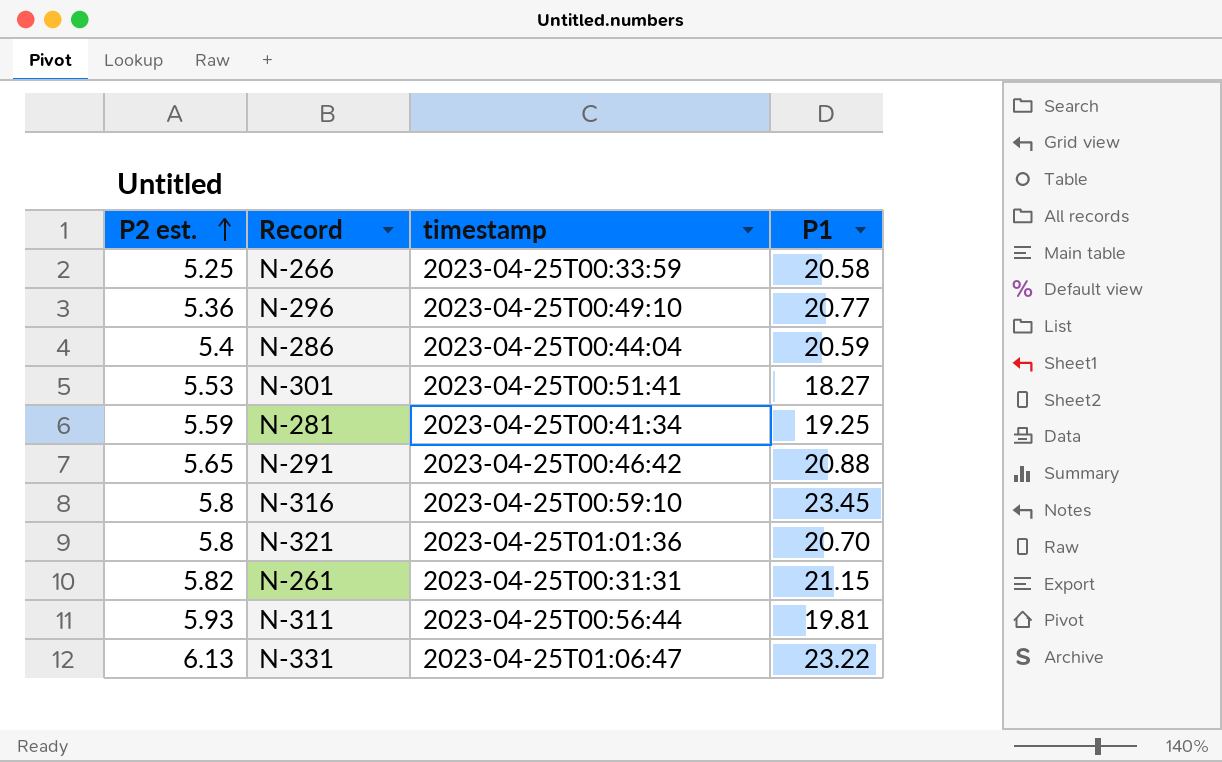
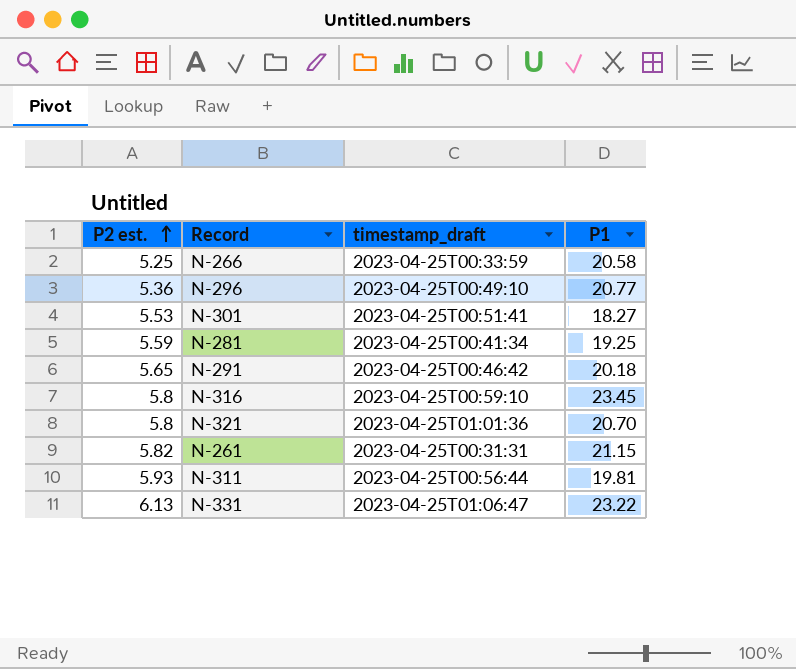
column name: timestamp -> timestamp_draft
row N-286: 5.4 | 2023-04-25T00:44:04 | 20.59 -> none
N-291 | P1: 20.88 -> 20.18

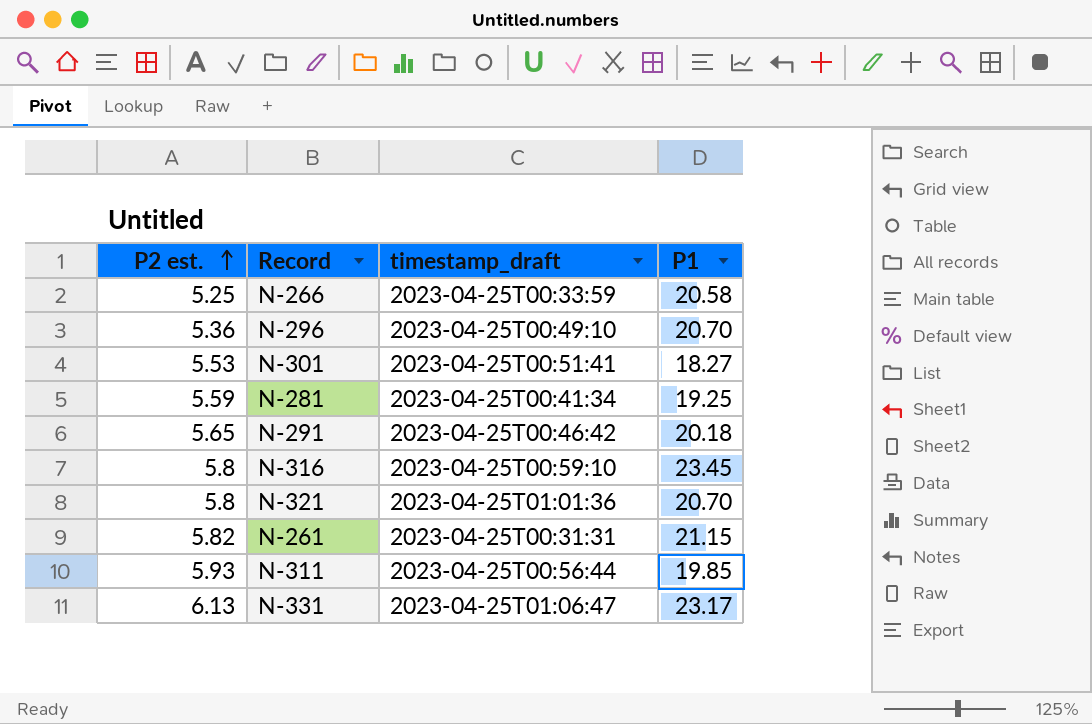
N-296 | P1: 20.77 -> 20.70
N-311 | P1: 19.81 -> 19.85
N-331 | P1: 23.22 -> 23.17

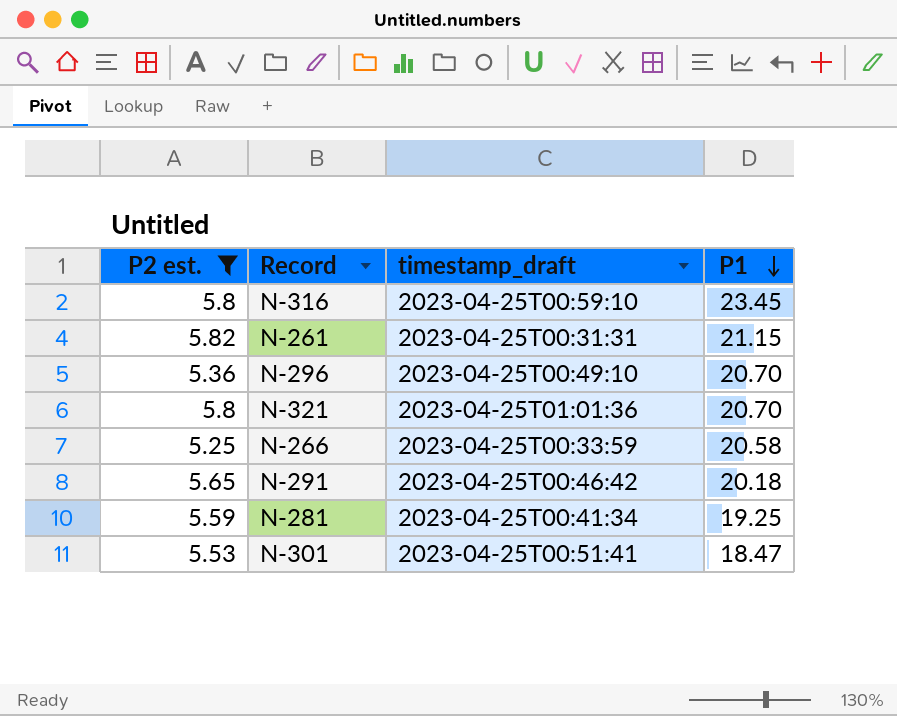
filter: none -> P2 est. <= 5.82
row order: P2 est. ascending -> P1 descending
N-301 | P1: 18.27 -> 18.47

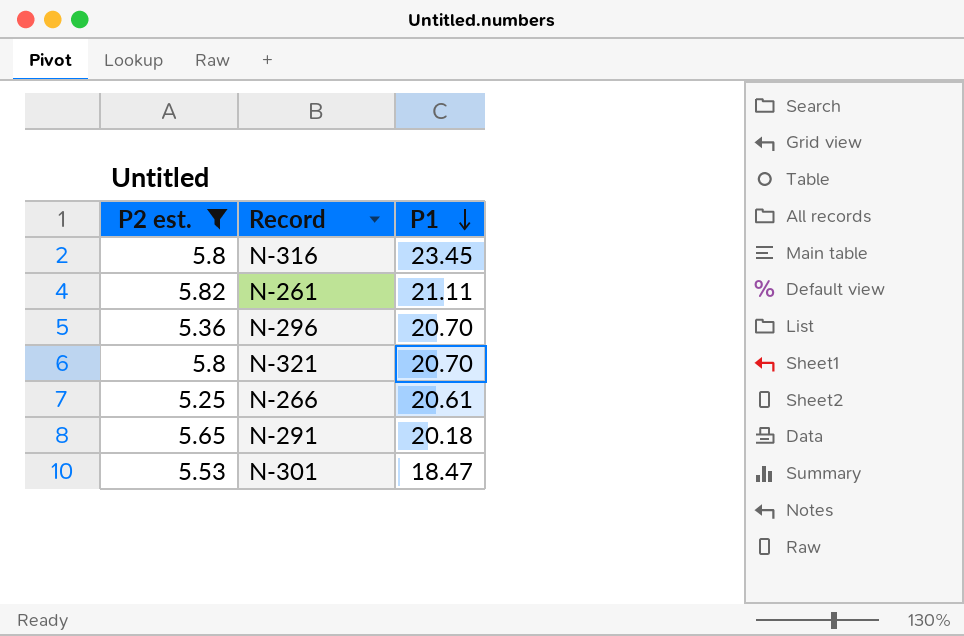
column timestamp_draft | position: 3 -> none
row N-281: 5.59 | 2023-04-25T00:41:34 | 19.25 -> none
N-261 | P1: 21.15 -> 21.11
N-266 | P1: 20.58 -> 20.61

